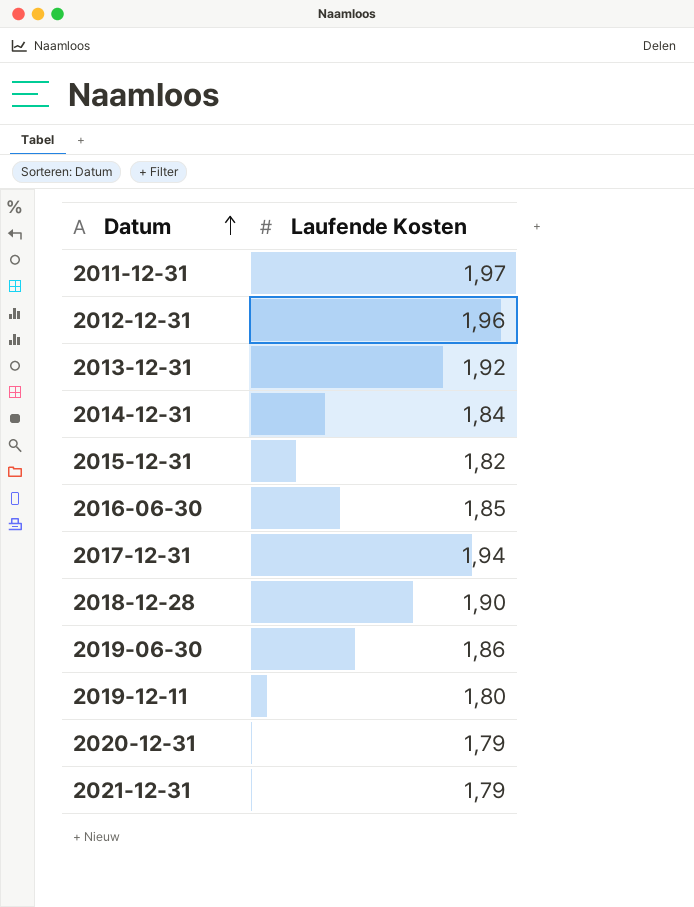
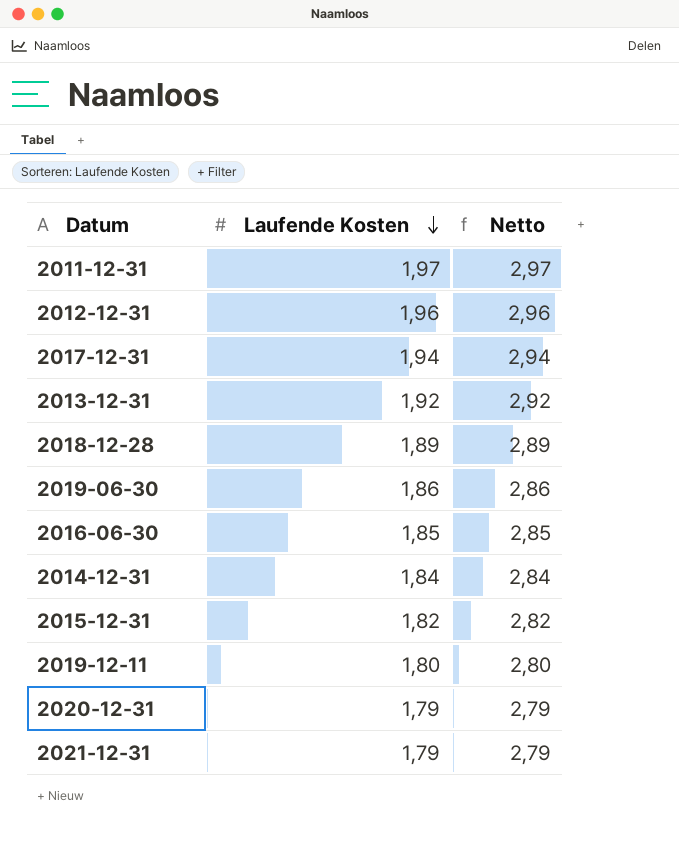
row order: Datum ascending -> Laufende Kosten descending
column Netto | formula: none -> [Laufende Kosten] + 1
2018-12-28 | Laufende Kosten: 1,90 -> 1,89

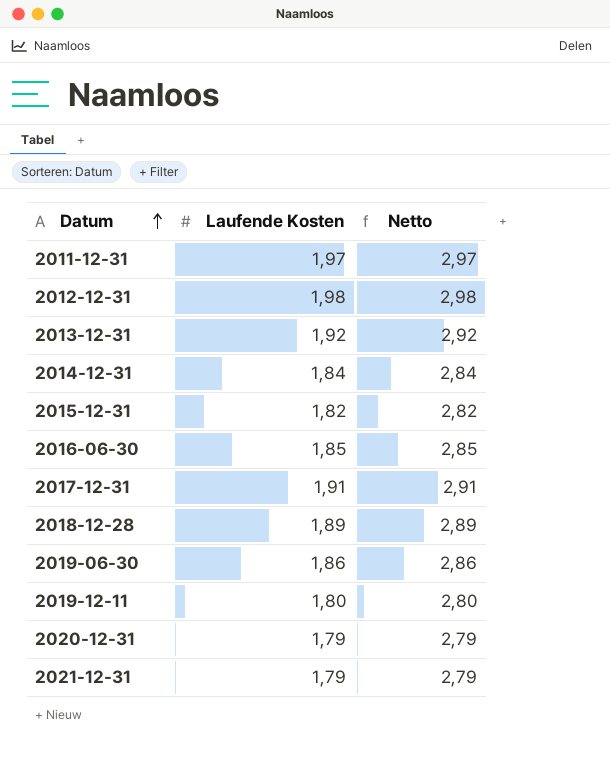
row order: Laufende Kosten descending -> Datum ascending
2012-12-31 | Laufende Kosten: 1,96 -> 1,98
2012-12-31 | Netto: 2,96 -> 2,98
2017-12-31 | Laufende Kosten: 1,94 -> 1,91
2017-12-31 | Netto: 2,94 -> 2,91

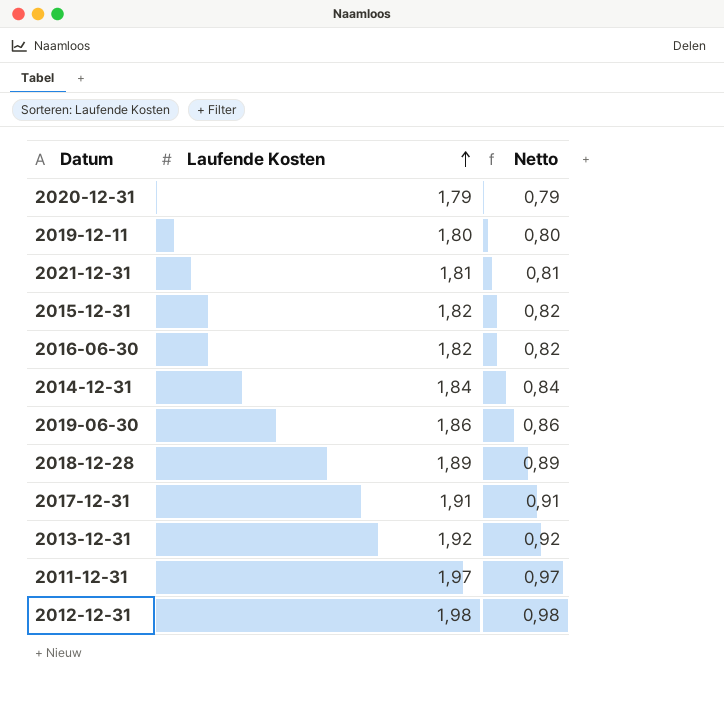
row order: Datum ascending -> Laufende Kosten ascending
column Netto | formula: [Laufende Kosten] + 1 -> [Laufende Kosten] - 1
2021-12-31 | Laufende Kosten: 1,79 -> 1,81
2016-06-30 | Laufende Kosten: 1,85 -> 1,82

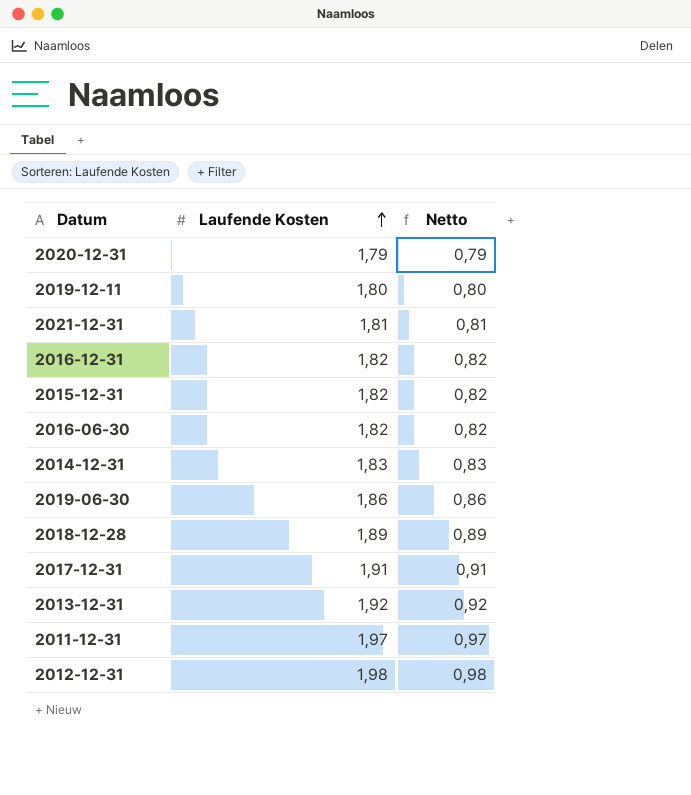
row 2016-12-31: none -> 1,82 | 0,82
2014-12-31 | Laufende Kosten: 1,84 -> 1,83
2014-12-31 | Netto: 0,84 -> 0,83

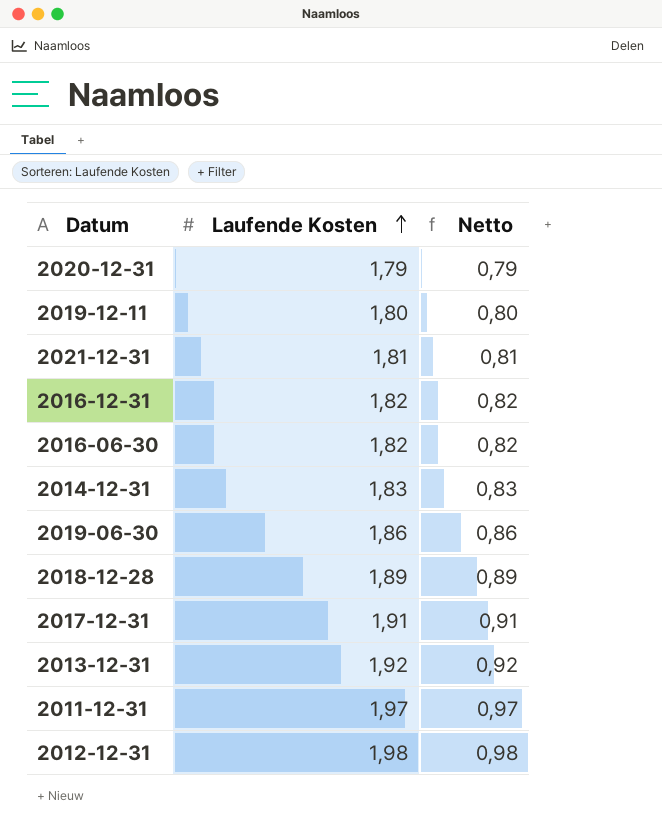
row 2015-12-31: 1,82 | 0,82 -> none

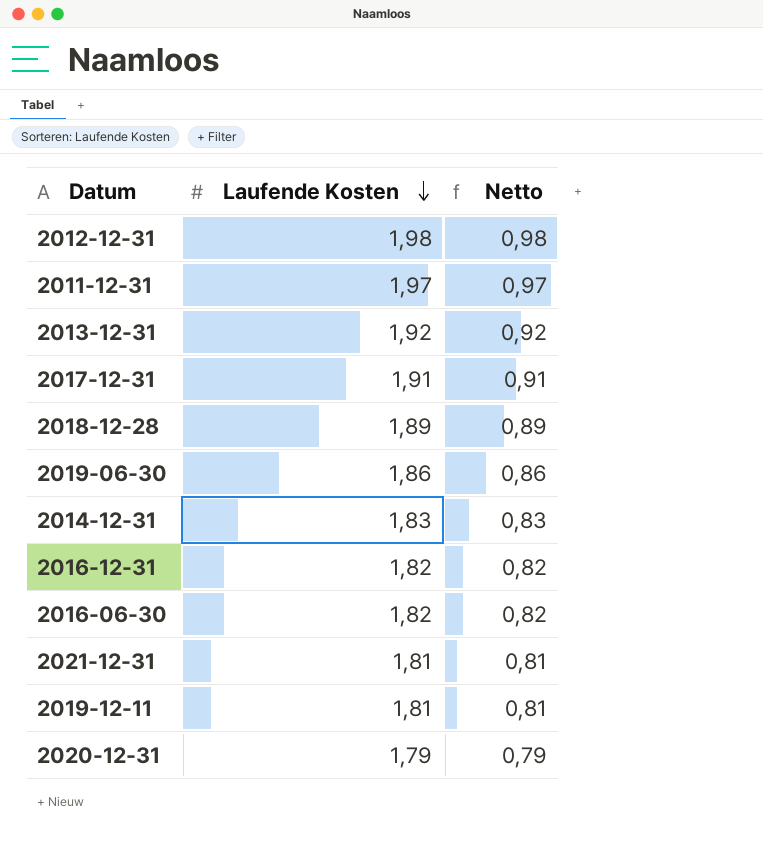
row order: Laufende Kosten ascending -> Laufende Kosten descending
2019-12-11 | Laufende Kosten: 1,80 -> 1,81
2019-12-11 | Netto: 0,80 -> 0,81

